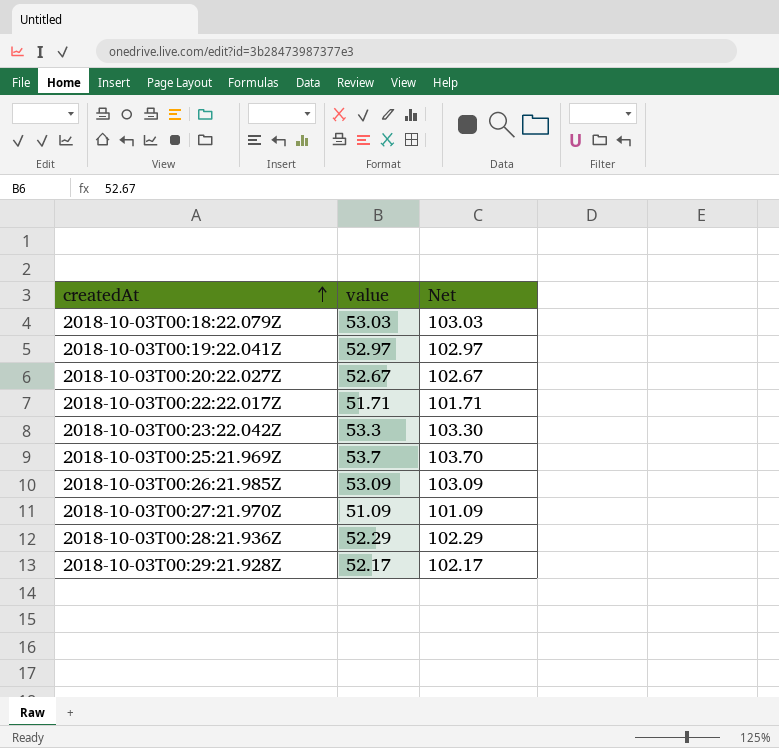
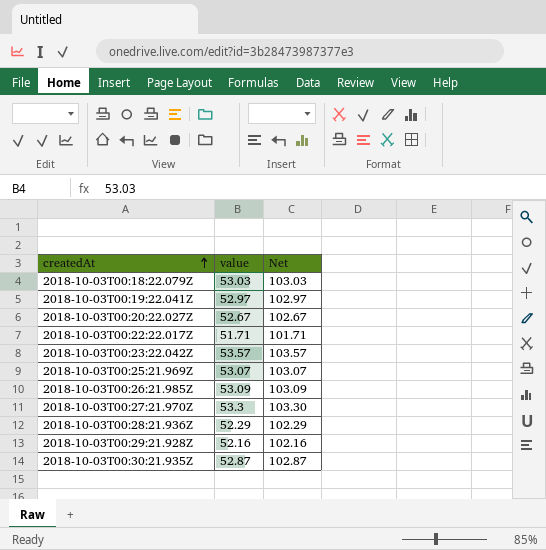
2018-10-03T00:23:22.042Z | value: 53.3 -> 53.57
2018-10-03T00:23:22.042Z | Net: 103.30 -> 103.57
2018-10-03T00:25:21.969Z | value: 53.7 -> 53.07
2018-10-03T00:25:21.969Z | Net: 103.70 -> 103.07
2018-10-03T00:27:21.970Z | value: 51.09 -> 53.3
2018-10-03T00:27:21.970Z | Net: 101.09 -> 103.30
2018-10-03T00:29:21.928Z | value: 52.17 -> 52.16
2018-10-03T00:29:21.928Z | Net: 102.17 -> 102.16
row 2018-10-03T00:30:21.935Z: none -> 52.87 | 102.87

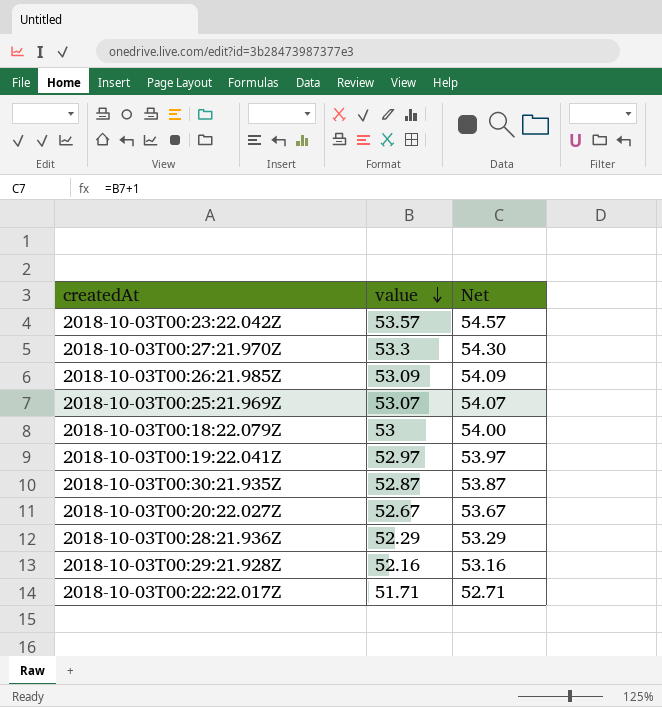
row order: createdAt ascending -> value descending
column Net | formula: [value] + 50 -> [value] + 1
2018-10-03T00:18:22.079Z | value: 53.03 -> 53

